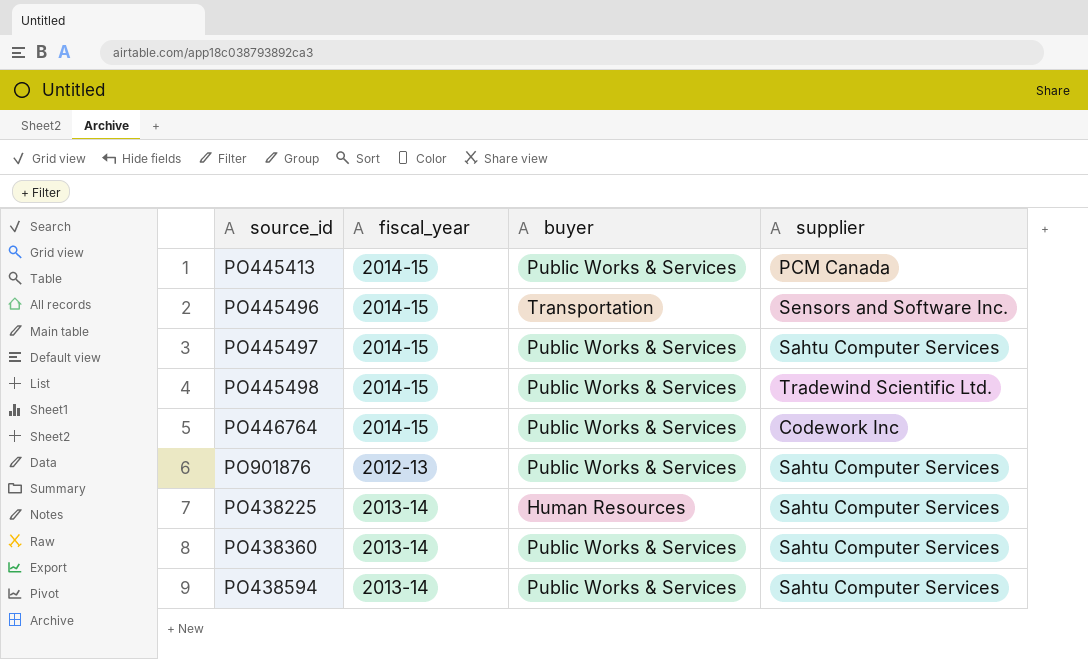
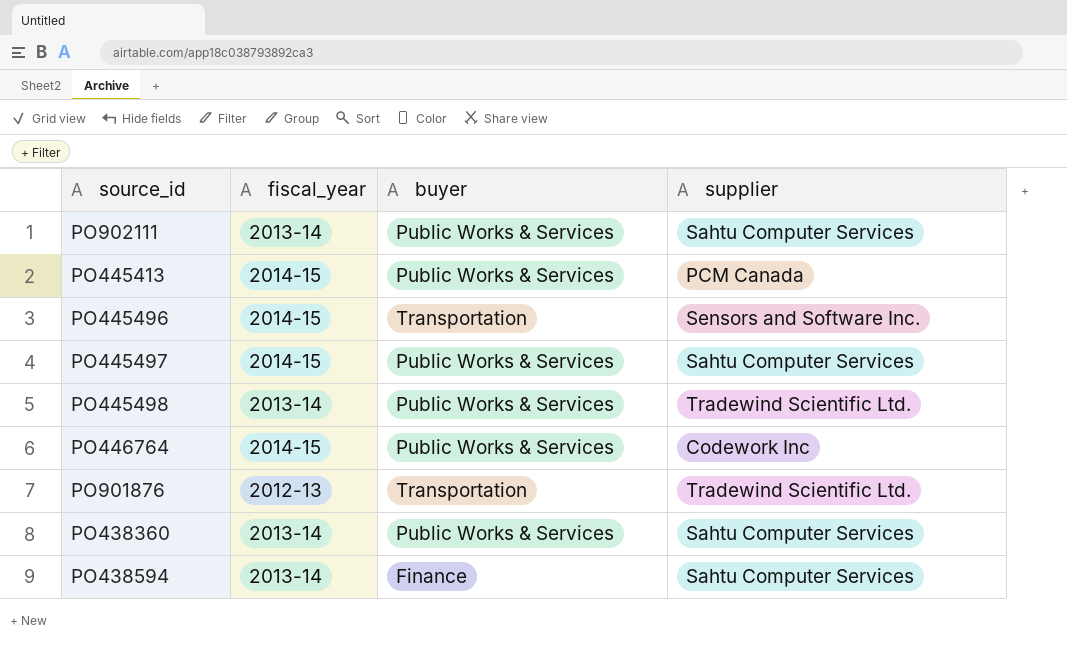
row PO438225: 2013-14 | Human Resources | Sahtu Computer Services -> none
row PO902111: none -> 2013-14 | Public Works & Services | Sahtu Computer Services
PO445498 | fiscal_year: 2014-15 -> 2013-14
PO901876 | buyer: Public Works & Services -> Transportation
PO901876 | supplier: Sahtu Computer Services -> Tradewind Scientific Ltd.
PO438594 | buyer: Public Works & Services -> Finance

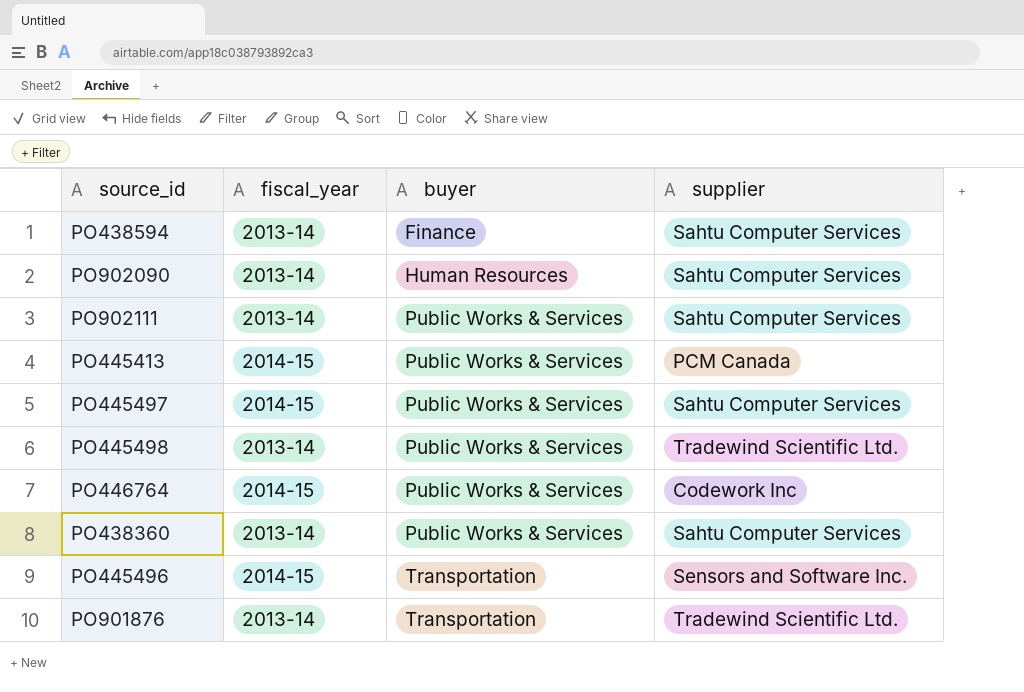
row order: none -> buyer ascending
row PO902090: none -> 2013-14 | Human Resources | Sahtu Computer Services
PO901876 | fiscal_year: 2012-13 -> 2013-14

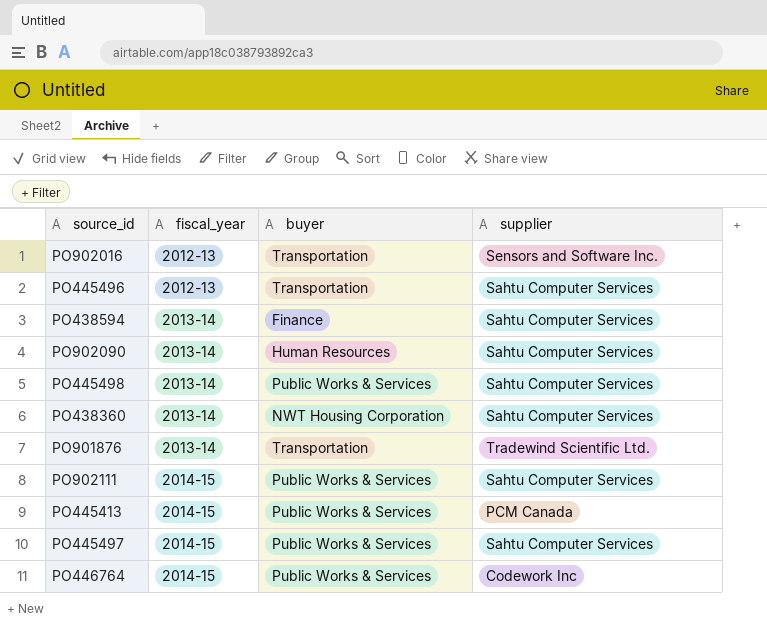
row order: buyer ascending -> fiscal_year ascending
row PO902016: none -> 2012-13 | Transportation | Sensors and Software Inc.
PO445496 | fiscal_year: 2014-15 -> 2012-13
PO445496 | supplier: Sensors and Software Inc. -> Sahtu Computer Services
PO445498 | supplier: Tradewind Scientific Ltd. -> Sahtu Computer Services
PO438360 | buyer: Public Works & Services -> NWT Housing Corporation
PO902111 | fiscal_year: 2013-14 -> 2014-15

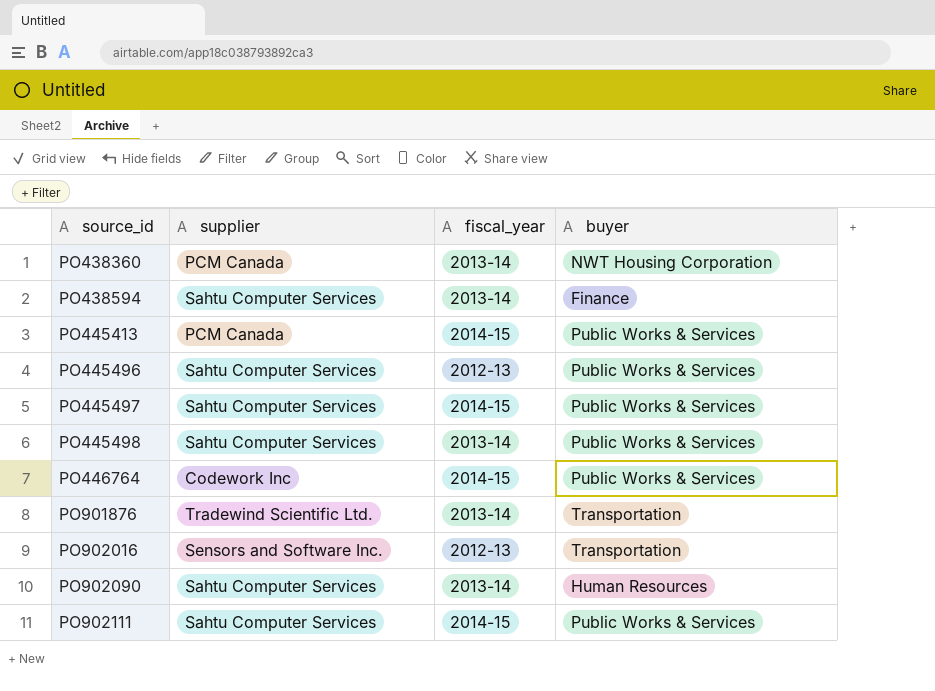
row order: fiscal_year ascending -> source_id ascending
column supplier | position: 4 -> 2
PO438360 | supplier: Sahtu Computer Services -> PCM Canada
PO445496 | buyer: Transportation -> Public Works & Services

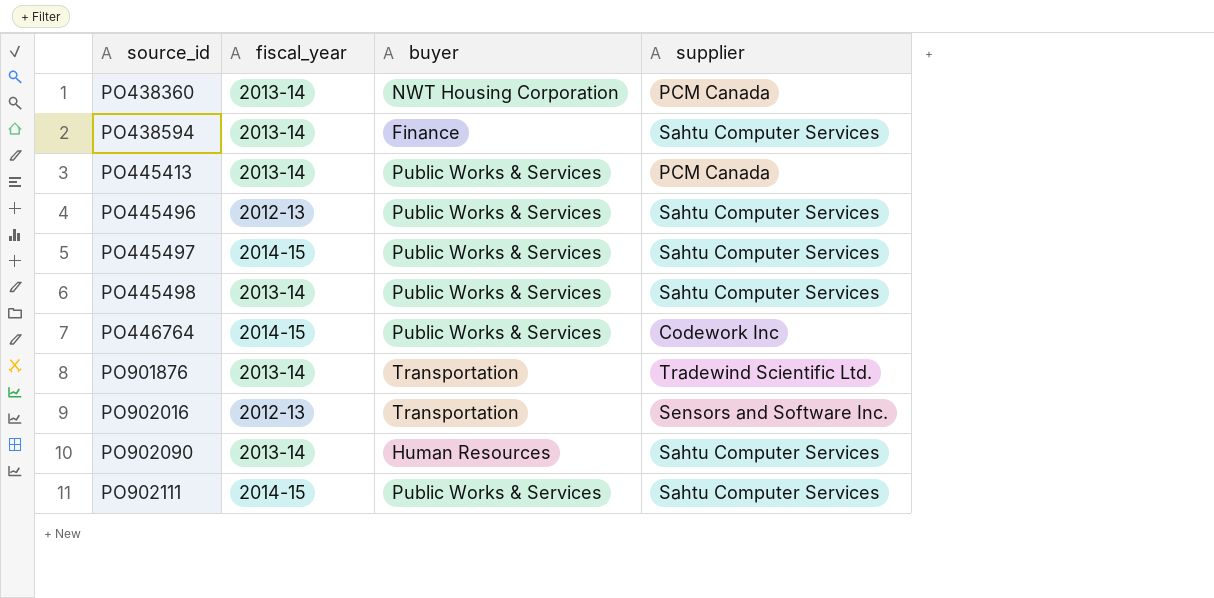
column supplier | position: 2 -> 4
PO445413 | fiscal_year: 2014-15 -> 2013-14

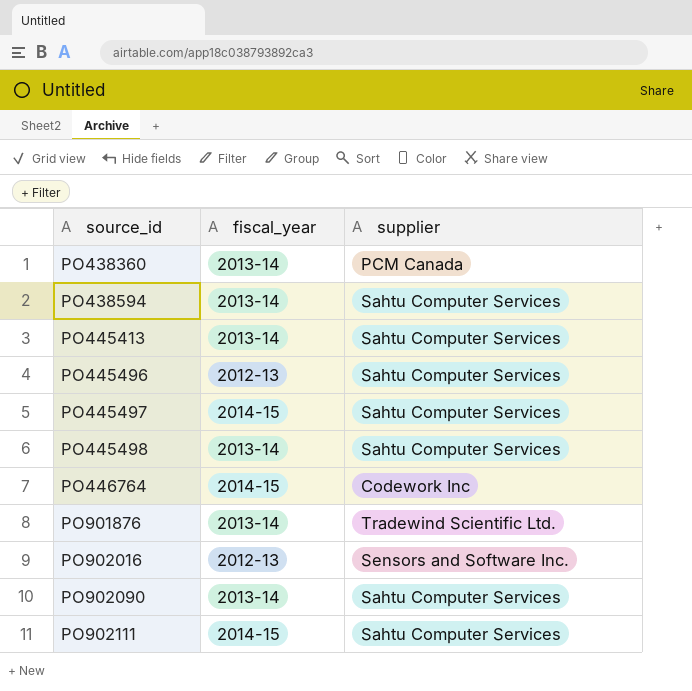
column buyer | position: 3 -> none
PO445413 | supplier: PCM Canada -> Sahtu Computer Services

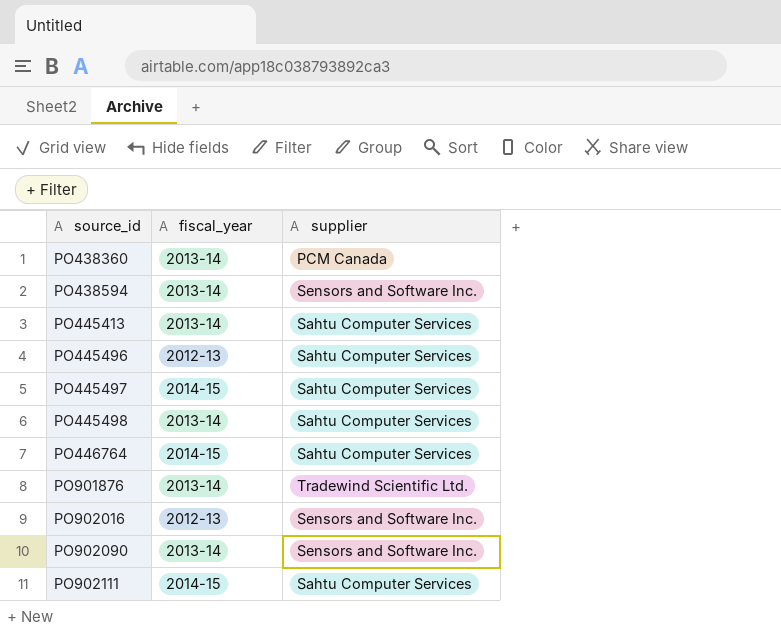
PO438594 | supplier: Sahtu Computer Services -> Sensors and Software Inc.
PO446764 | supplier: Codework Inc -> Sahtu Computer Services
PO902090 | supplier: Sahtu Computer Services -> Sensors and Software Inc.

